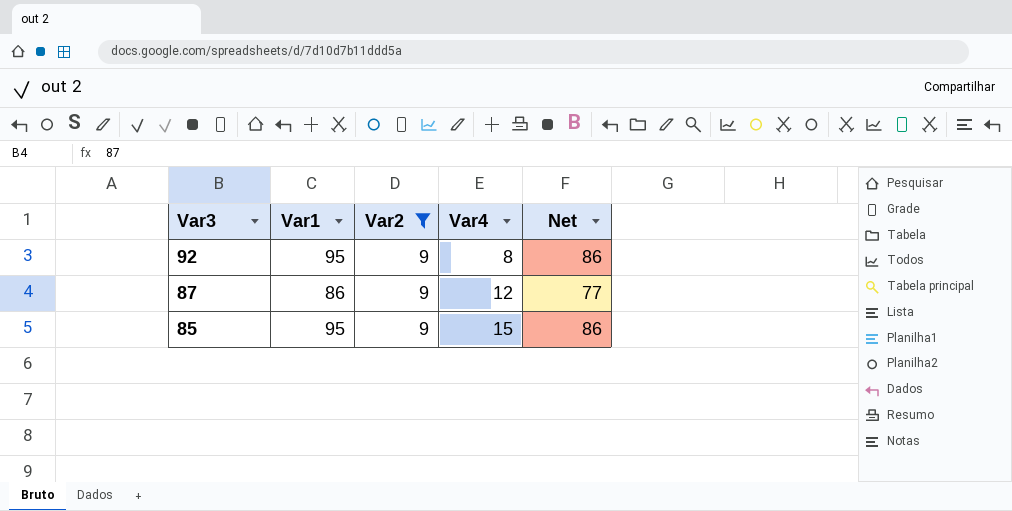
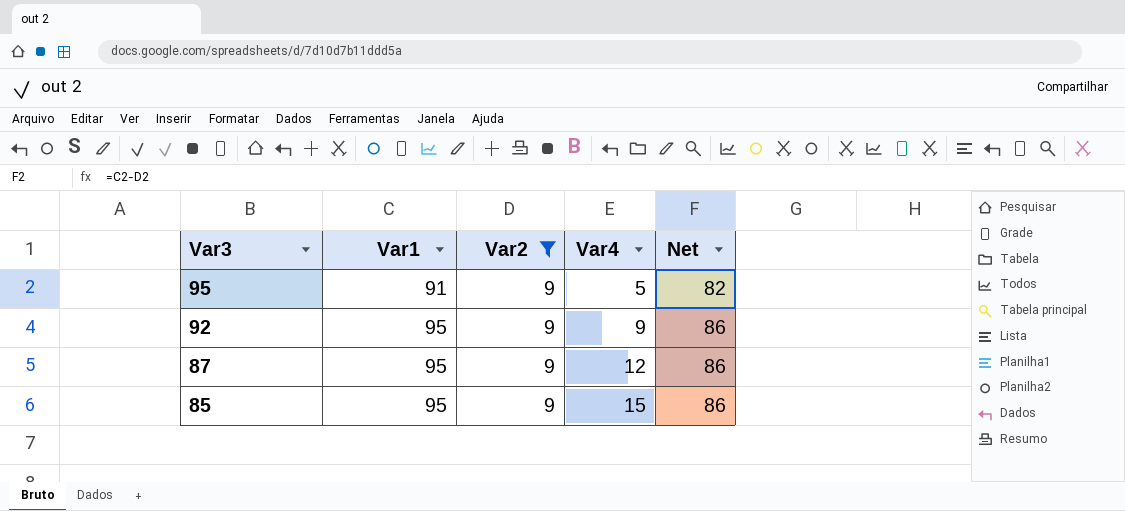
row 95: none -> 91 | 9 | 5 | 82
92 | Var4: 8 -> 9
87 | Var1: 86 -> 95
87 | Net: 77 -> 86

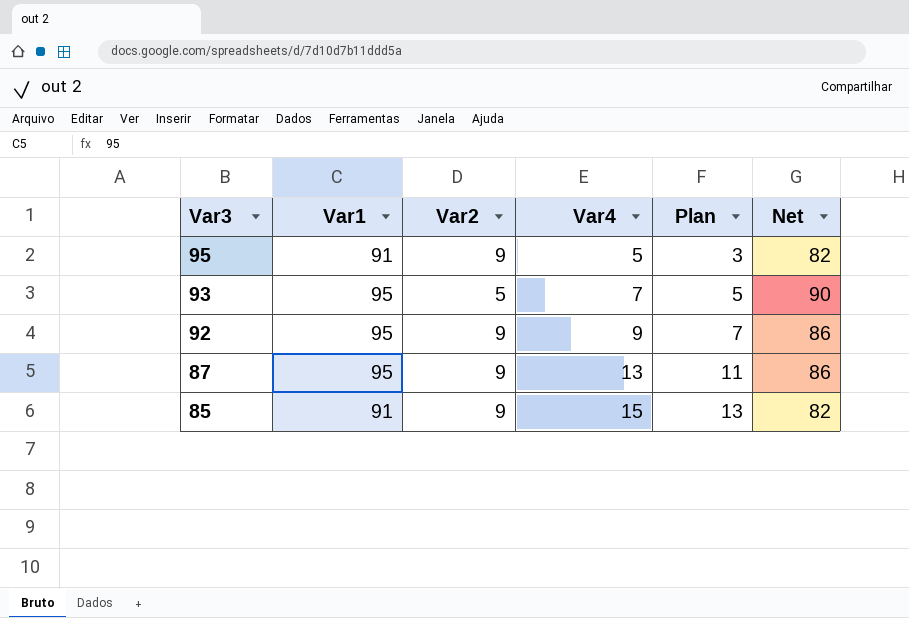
filter: Var2 = 9 -> none
column Plan | formula: none -> [Var4] - 2
87 | Var4: 12 -> 13
85 | Var1: 95 -> 91
85 | Net: 86 -> 82

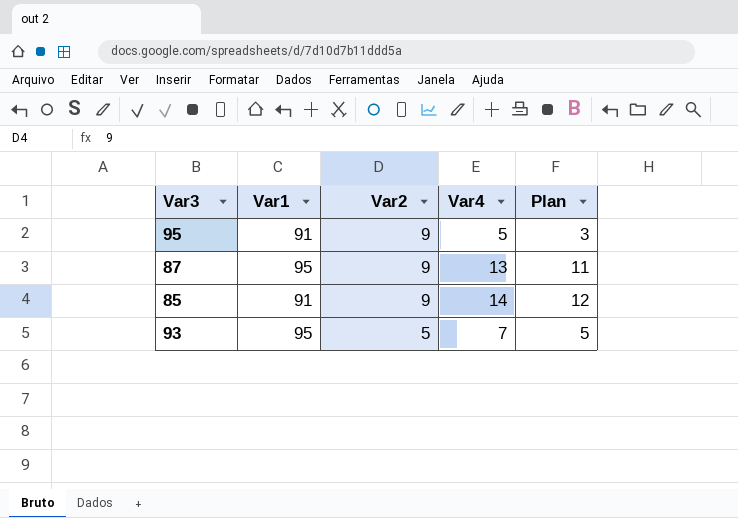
row order: Var3 descending -> Var2 descending
column Net | formula: [Var1] - [Var2] -> none
row 92: 95 | 9 | 9 | 7 | 86 -> none
85 | Var4: 15 -> 14
85 | Plan: 13 -> 12

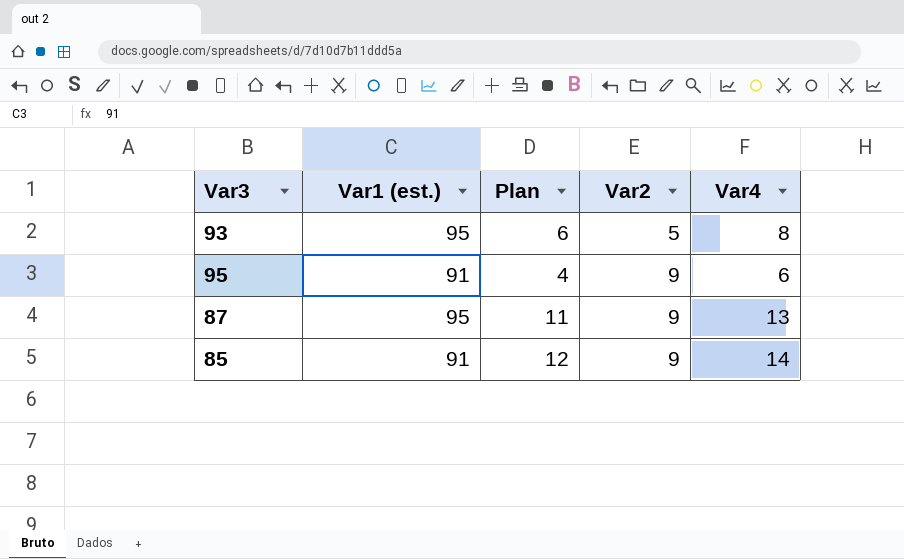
row order: Var2 descending -> Var2 ascending
column name: Var1 -> Var1 (est.)
column Plan | position: 5 -> 3
93 | Plan: 5 -> 6
93 | Var4: 7 -> 8
95 | Plan: 3 -> 4
95 | Var4: 5 -> 6

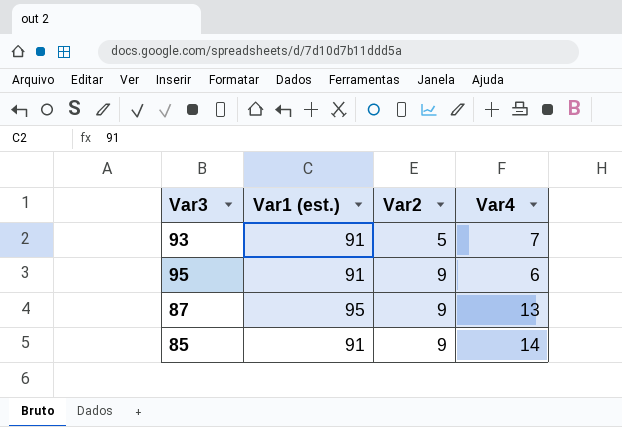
column Plan | formula: [Var4] - 2 -> none
93 | Var1 (est.): 95 -> 91
93 | Var4: 8 -> 7

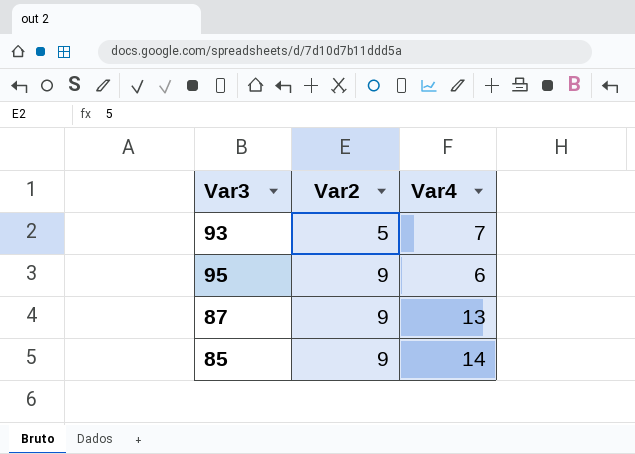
column Var1 (est.) | position: 2 -> none

